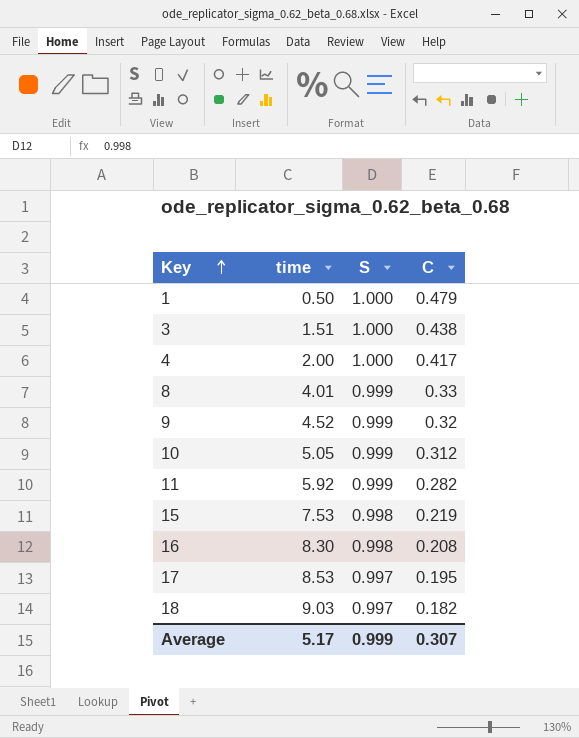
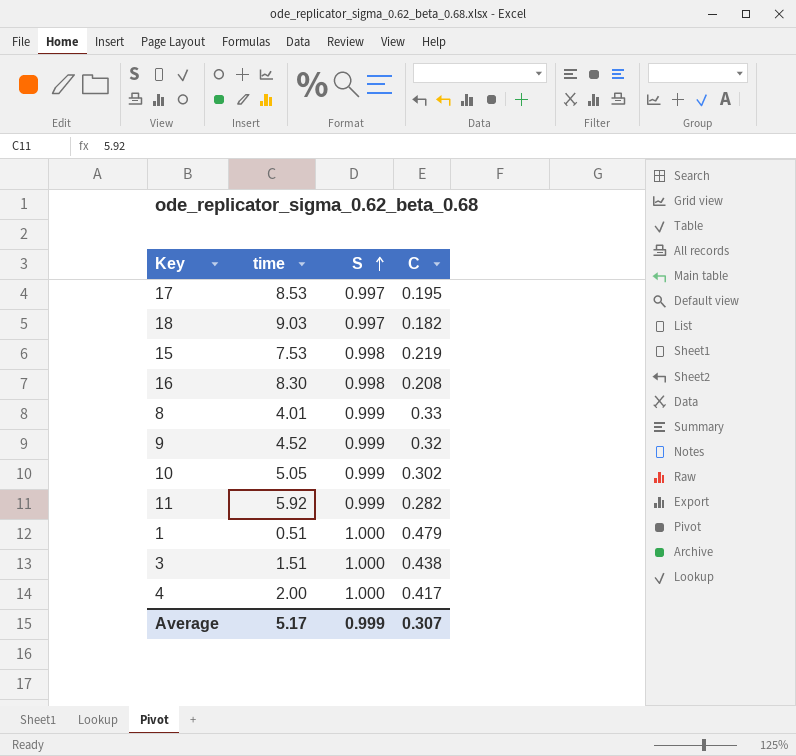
row order: Key ascending -> S ascending
10 | C: 0.312 -> 0.302
1 | time: 0.50 -> 0.51

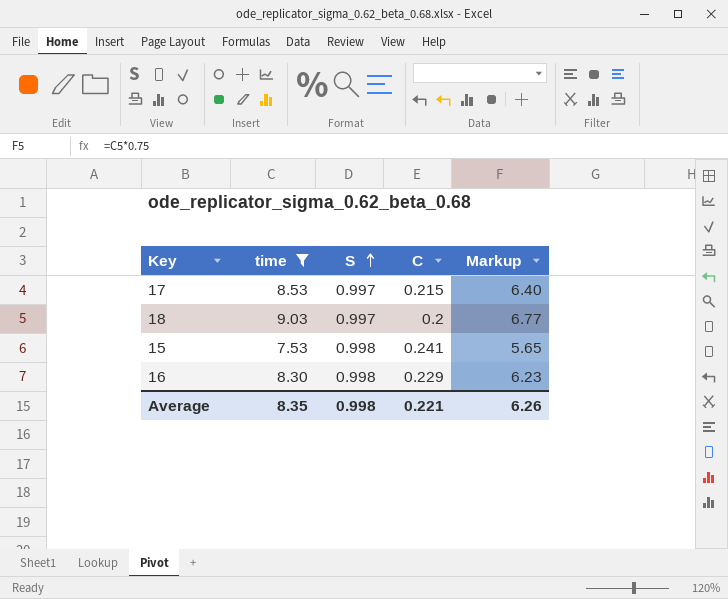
filter: none -> time >= 7.53
column Markup | formula: none -> [time] * 0.75
17 | C: 0.195 -> 0.215
18 | C: 0.182 -> 0.2
15 | C: 0.219 -> 0.241
16 | C: 0.208 -> 0.229
Average | time: 5.17 -> 8.35
Average | S: 0.999 -> 0.998
Average | C: 0.307 -> 0.221

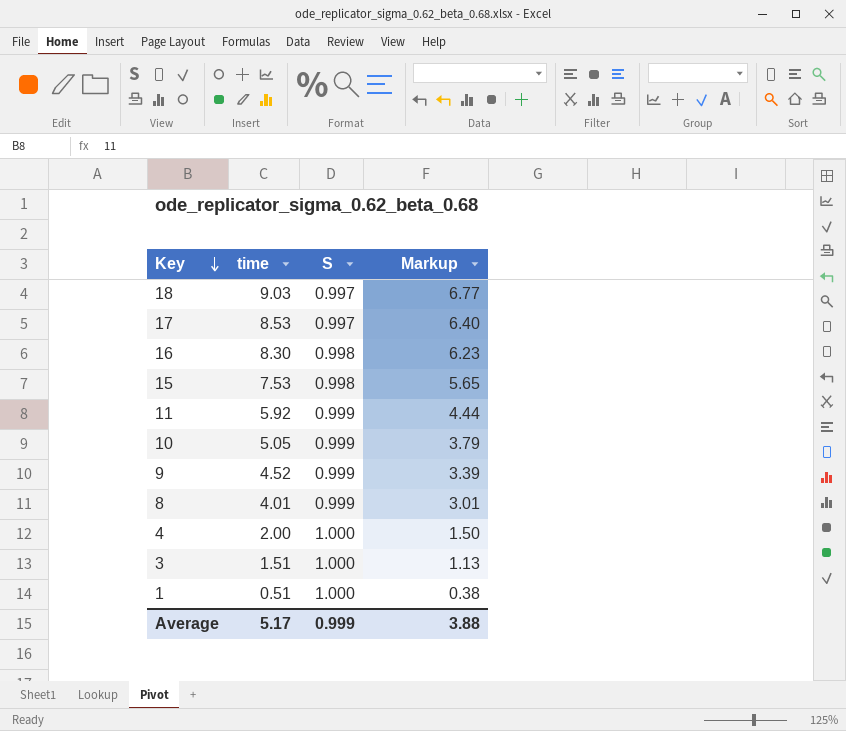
filter: time >= 7.53 -> none
row order: S ascending -> Key descending
column C | position: 4 -> none
Average | time: 8.35 -> 5.17
Average | S: 0.998 -> 0.999
Average | Markup: 6.26 -> 3.88

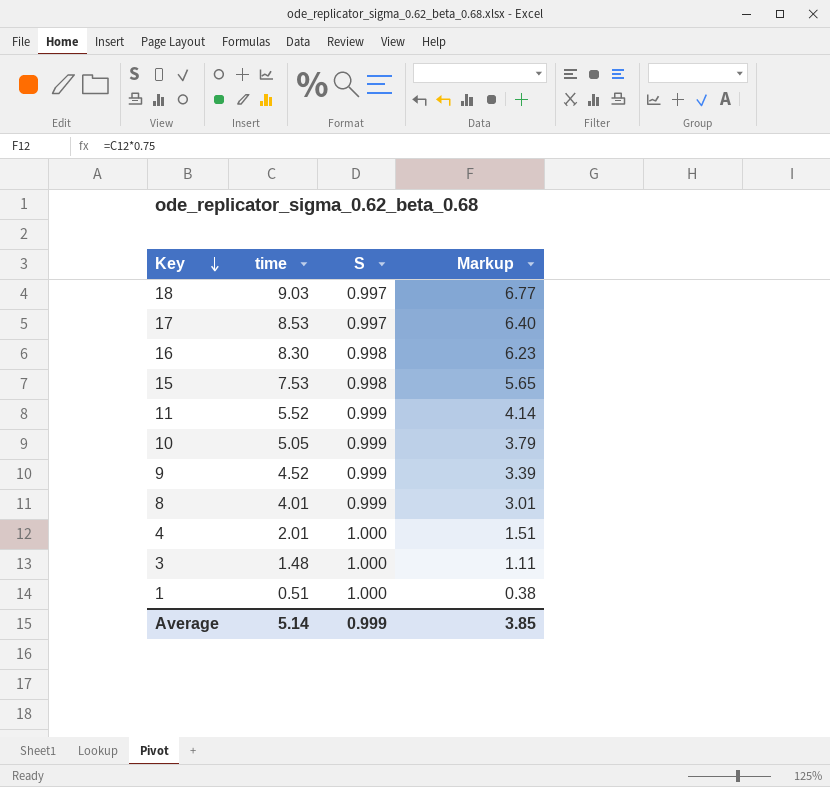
11 | time: 5.92 -> 5.52
11 | Markup: 4.44 -> 4.14
4 | time: 2.00 -> 2.01
4 | Markup: 1.50 -> 1.51
3 | time: 1.51 -> 1.48
3 | Markup: 1.13 -> 1.11
Average | time: 5.17 -> 5.14
Average | Markup: 3.88 -> 3.85

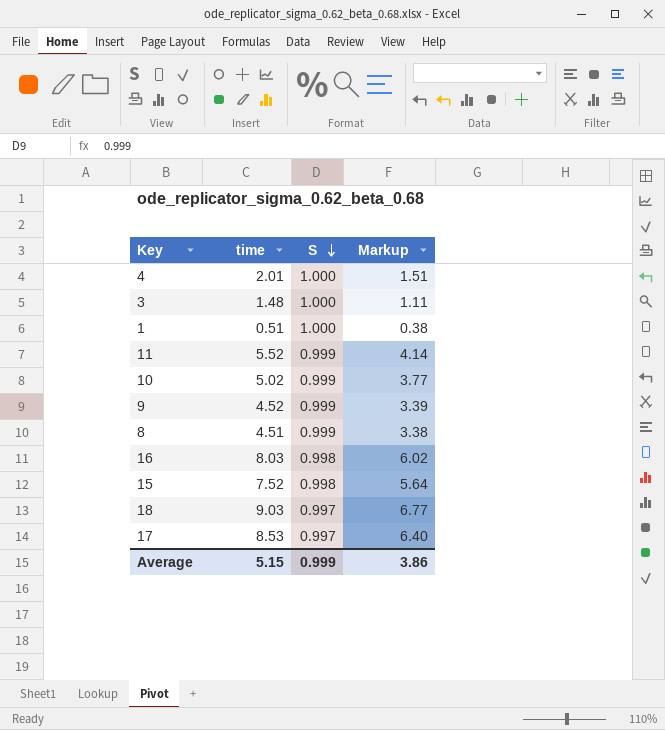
row order: Key descending -> S descending
10 | time: 5.05 -> 5.02
10 | Markup: 3.79 -> 3.77
8 | time: 4.01 -> 4.51
8 | Markup: 3.01 -> 3.38
16 | time: 8.30 -> 8.03
16 | Markup: 6.23 -> 6.02
15 | time: 7.53 -> 7.52
15 | Markup: 5.65 -> 5.64
Average | time: 5.14 -> 5.15
Average | Markup: 3.85 -> 3.86

